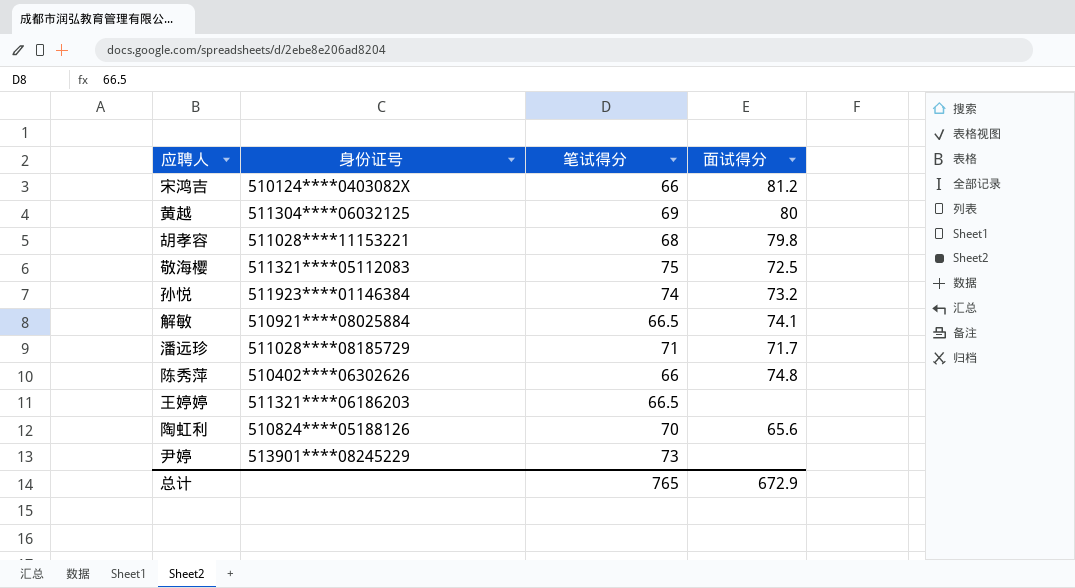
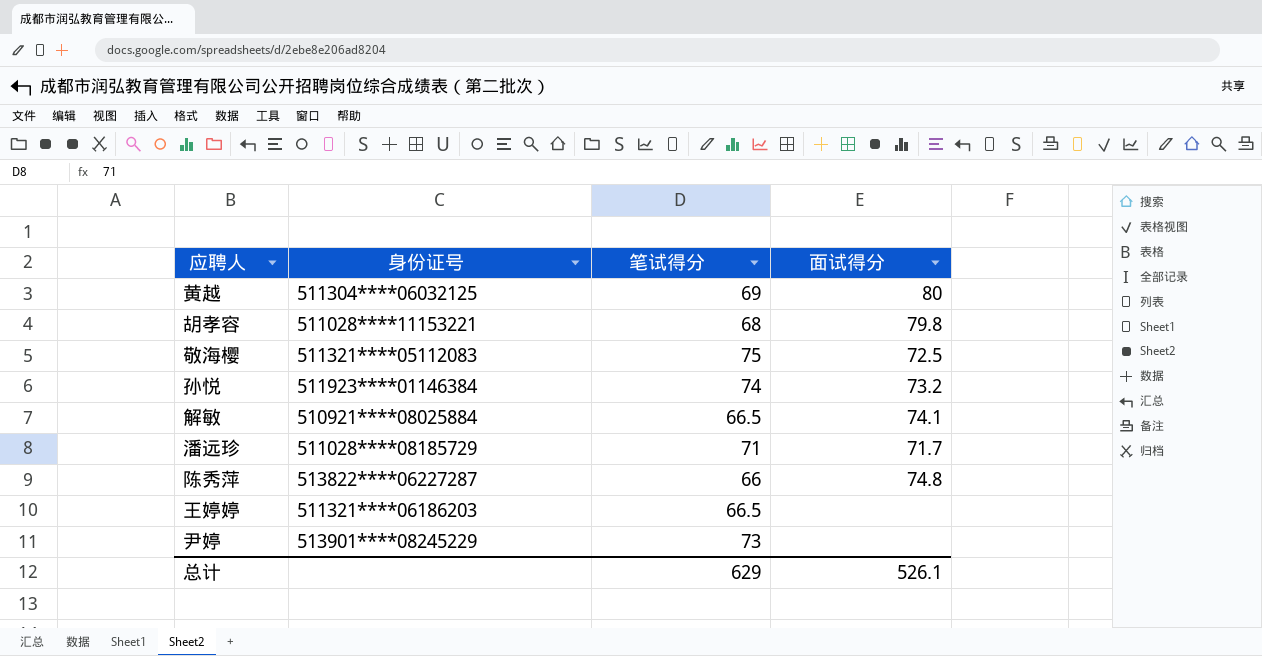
row 宋鸿吉: 510124****0403082X | 66 | 81.2 -> none
row 陶虹利: 510824****05188126 | 70 | 65.6 -> none
陈秀萍 | 身份证号: 510402****06302626 -> 513822****06227287
总计 | 笔试得分: 765 -> 629
总计 | 面试得分: 672.9 -> 526.1

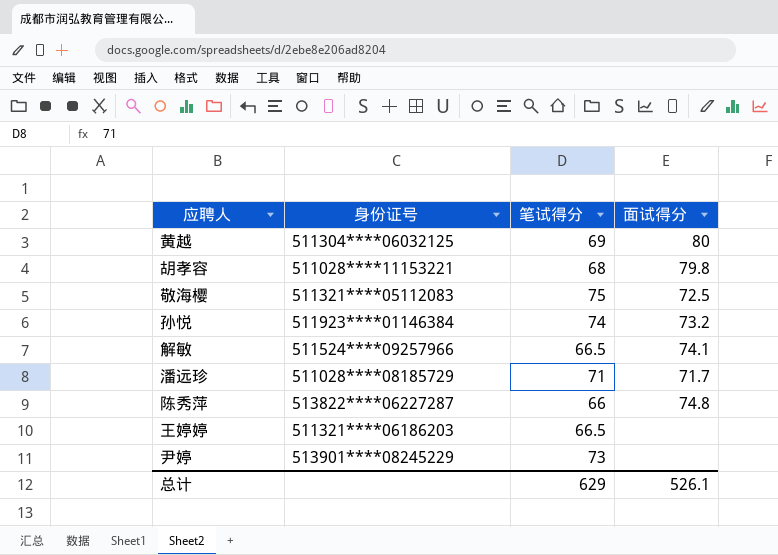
解敏 | 身份证号: 510921****08025884 -> 511524****09257966

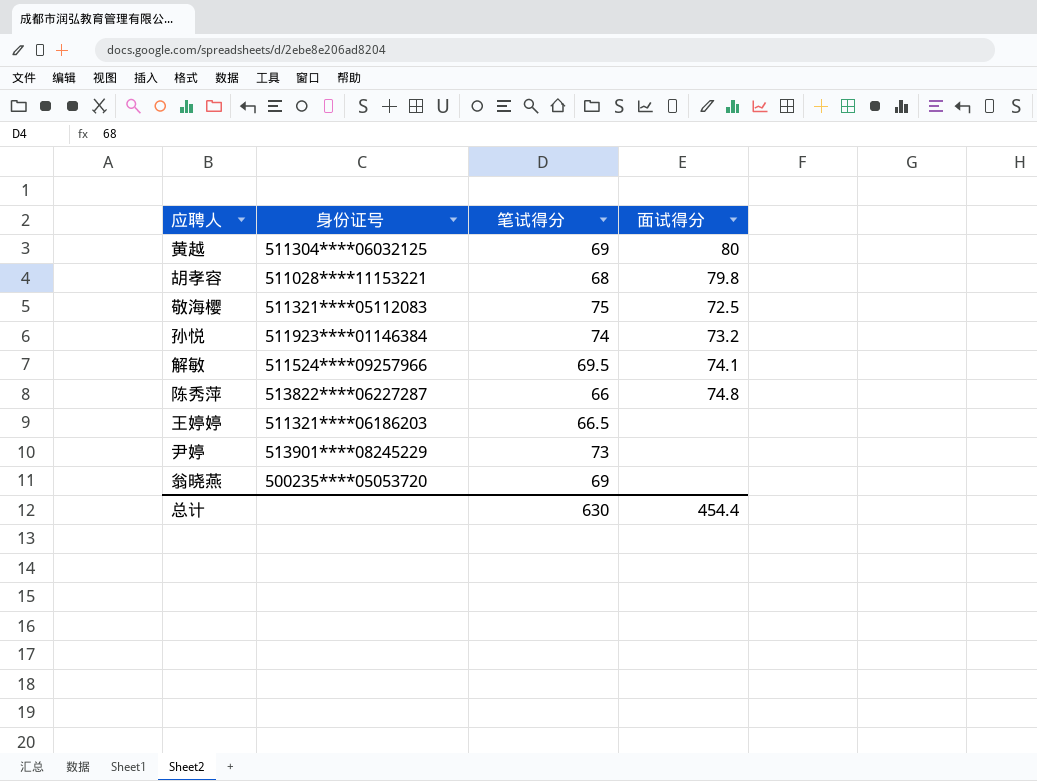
row 潘远珍: 511028****08185729 | 71 | 71.7 -> none
解敏 | 笔试得分: 66.5 -> 69.5
row 翁晓燕: none -> 500235****05053720 | 69 | none
总计 | 笔试得分: 629 -> 630
总计 | 面试得分: 526.1 -> 454.4

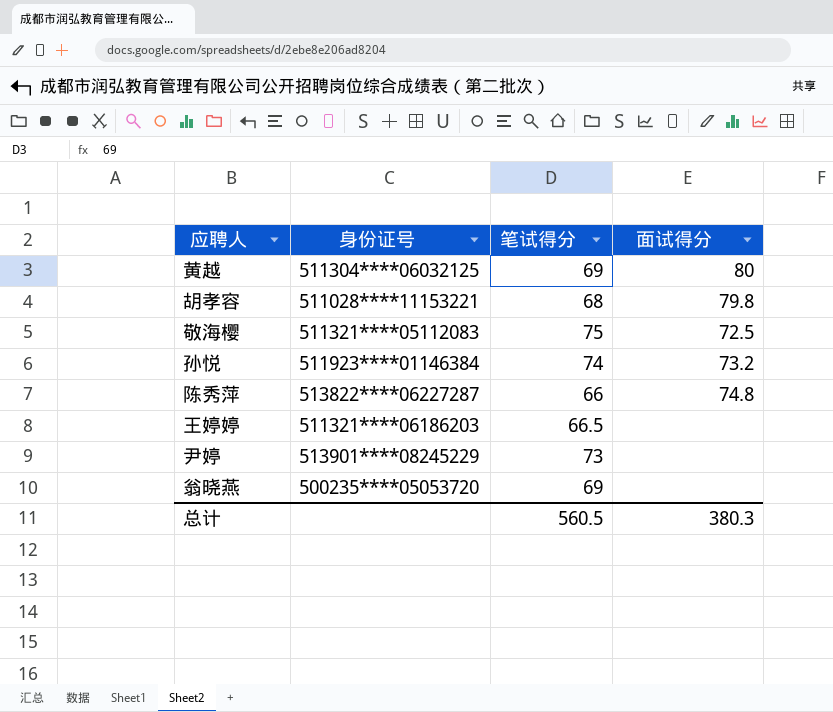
row 解敏: 511524****09257966 | 69.5 | 74.1 -> none
总计 | 笔试得分: 630 -> 560.5
总计 | 面试得分: 454.4 -> 380.3

